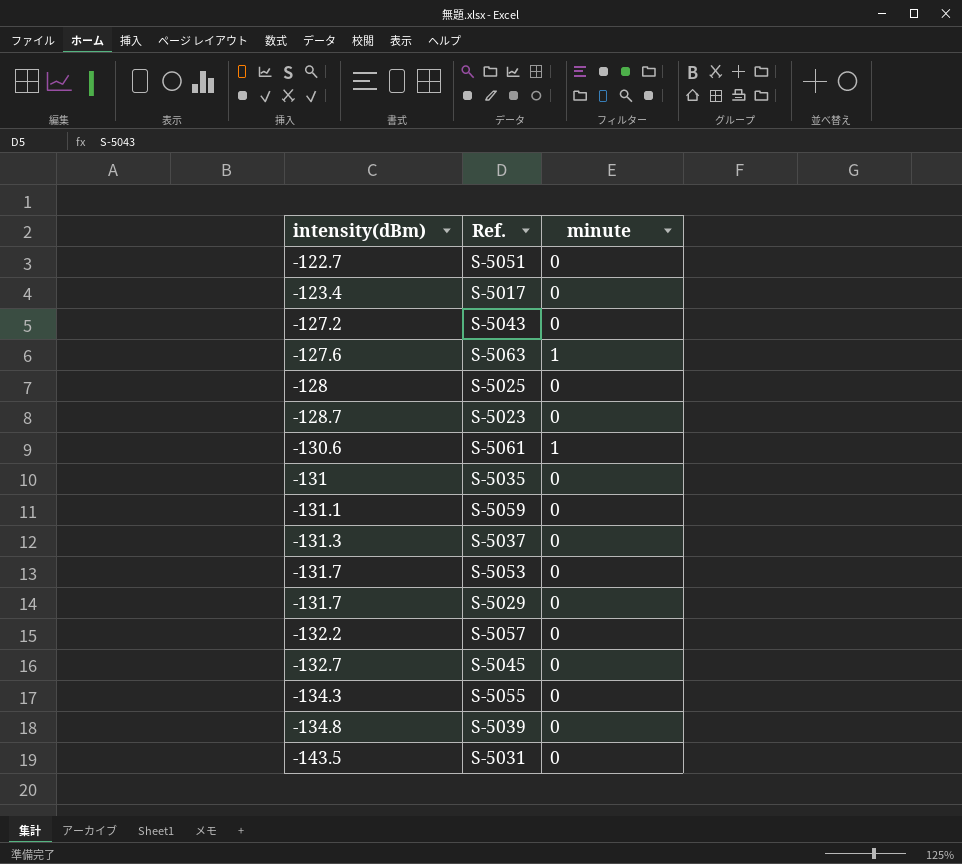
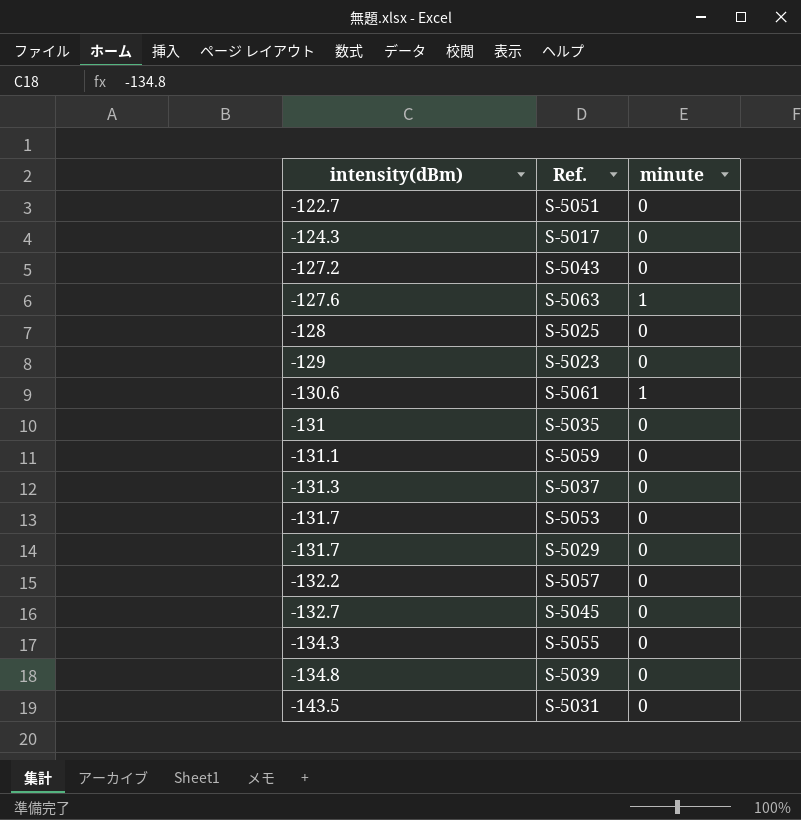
S-5017 | intensity(dBm): -123.4 -> -124.3
S-5023 | intensity(dBm): -128.7 -> -129

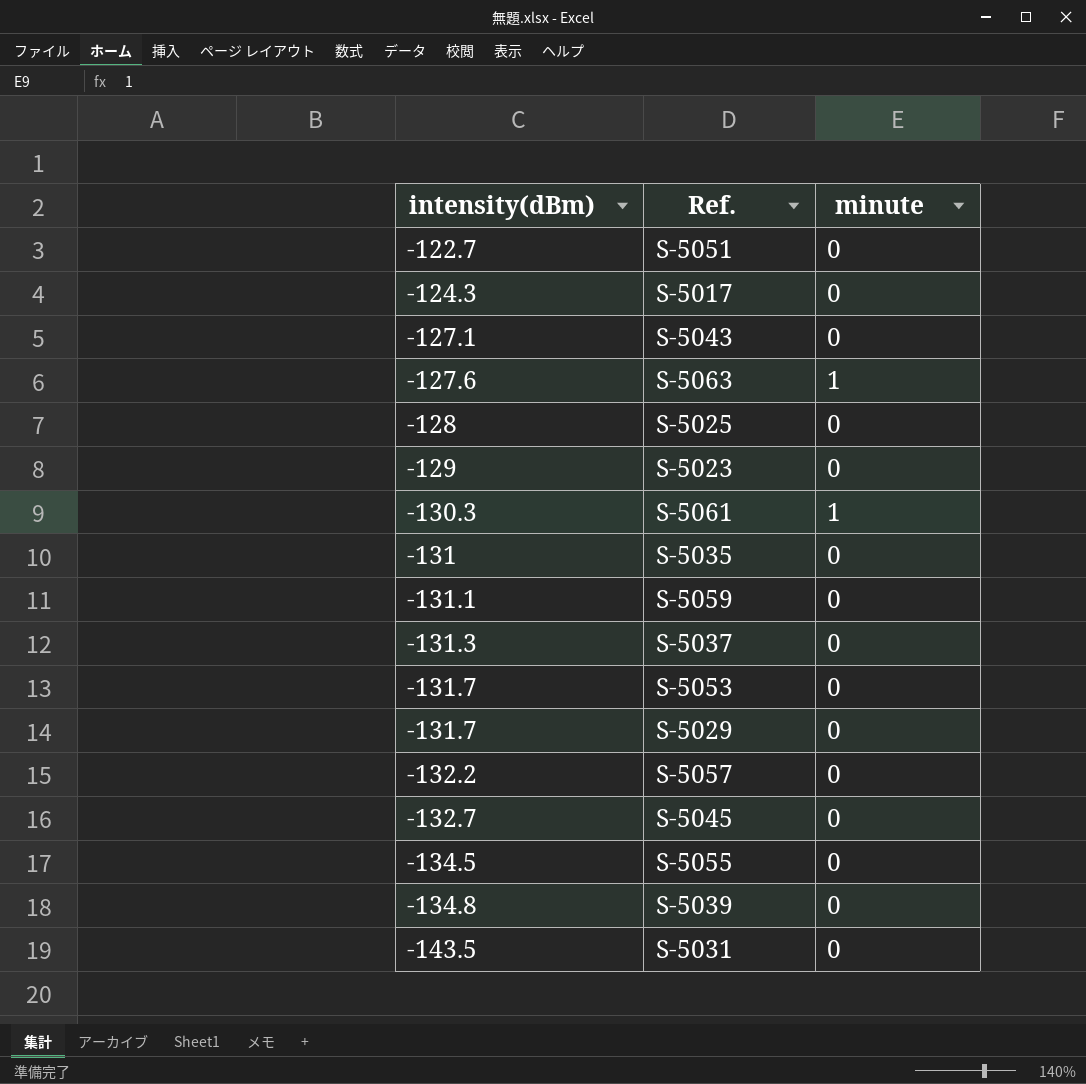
S-5043 | intensity(dBm): -127.2 -> -127.1
S-5061 | intensity(dBm): -130.6 -> -130.3
S-5055 | intensity(dBm): -134.3 -> -134.5

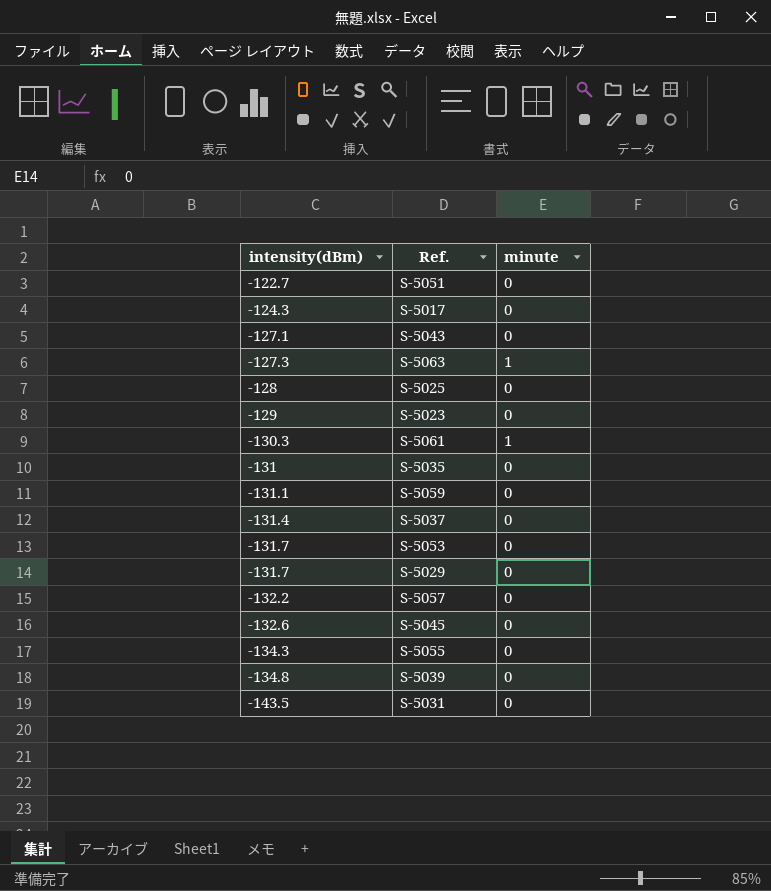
S-5063 | intensity(dBm): -127.6 -> -127.3
S-5037 | intensity(dBm): -131.3 -> -131.4
S-5045 | intensity(dBm): -132.7 -> -132.6
S-5055 | intensity(dBm): -134.5 -> -134.3

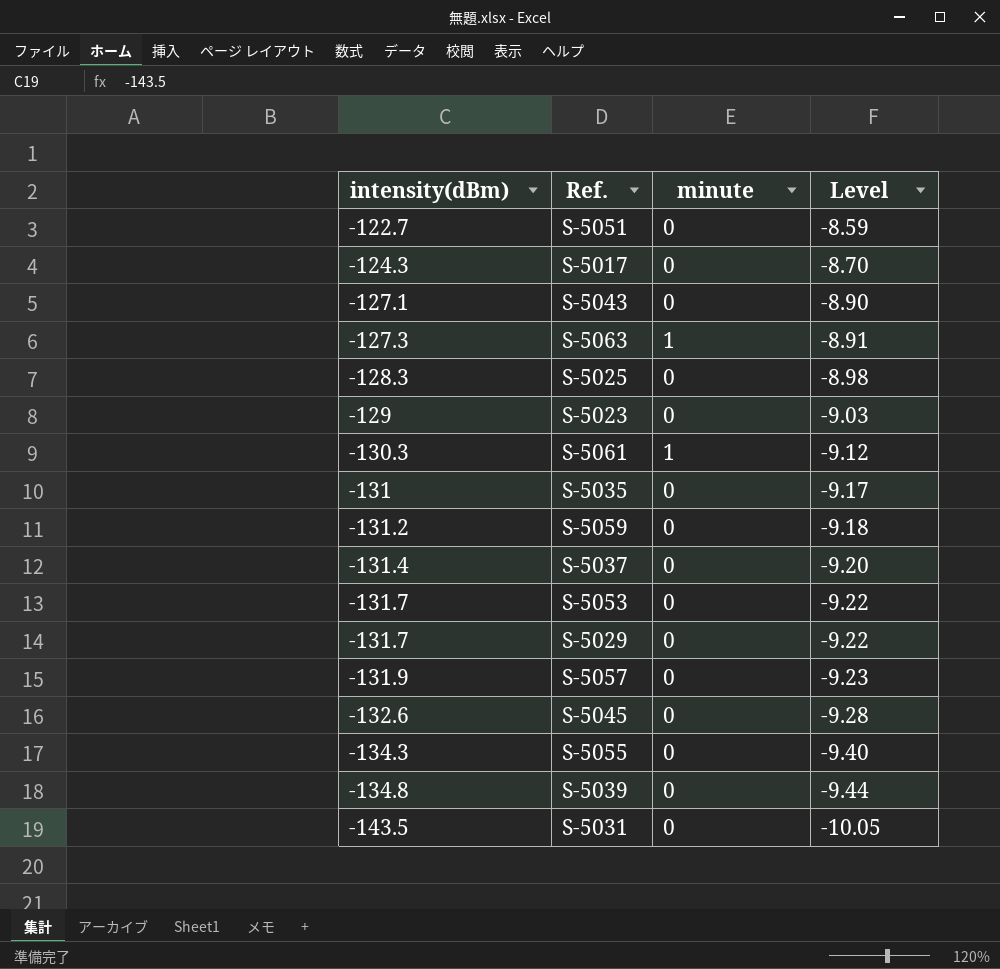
column Level | formula: none -> [intensity(dBm)] * 0.07
S-5025 | intensity(dBm): -128 -> -128.3
S-5059 | intensity(dBm): -131.1 -> -131.2
S-5057 | intensity(dBm): -132.2 -> -131.9

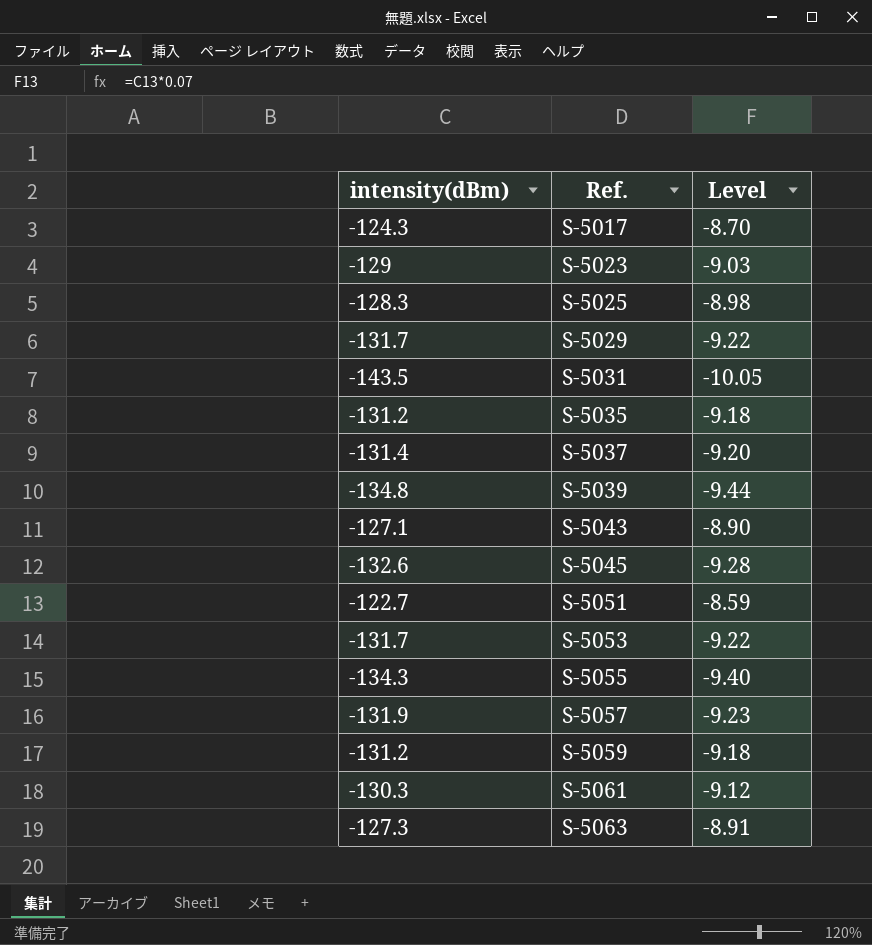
row order: intensity(dBm) descending -> Ref. ascending
column minute | position: 3 -> none
S-5035 | intensity(dBm): -131 -> -131.2
S-5035 | Level: -9.17 -> -9.18

